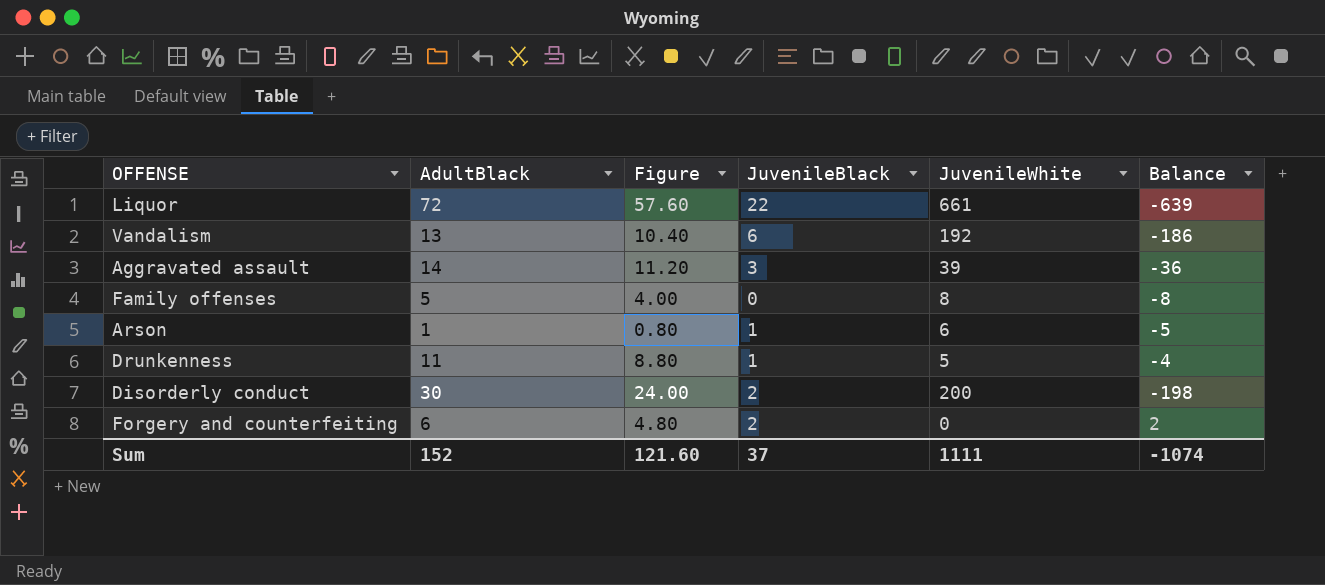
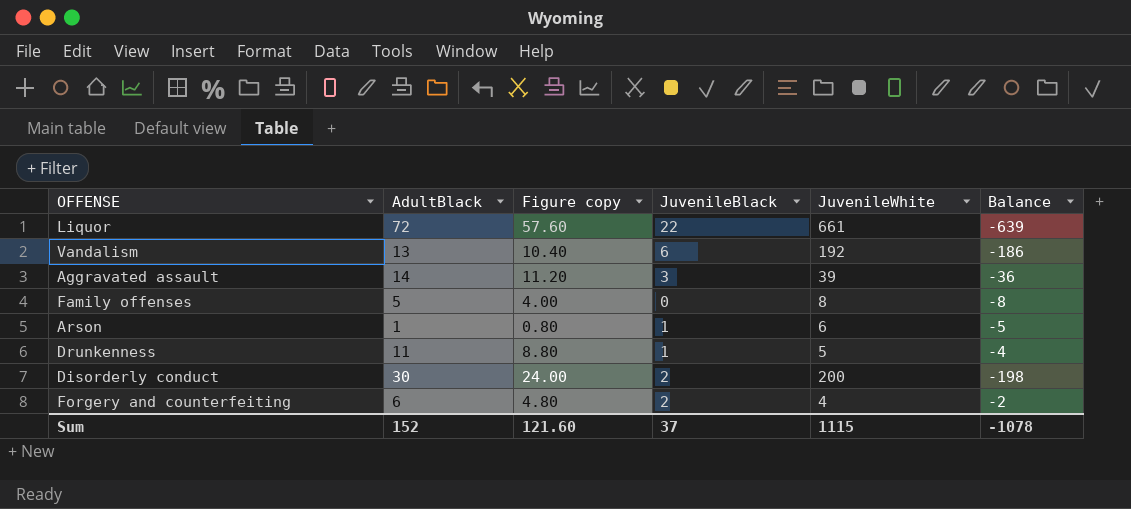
column name: Figure -> Figure copy
Forgery and counterfeiting | JuvenileWhite: 0 -> 4
Forgery and counterfeiting | Balance: 2 -> -2
Sum | JuvenileWhite: 1111 -> 1115
Sum | Balance: -1074 -> -1078

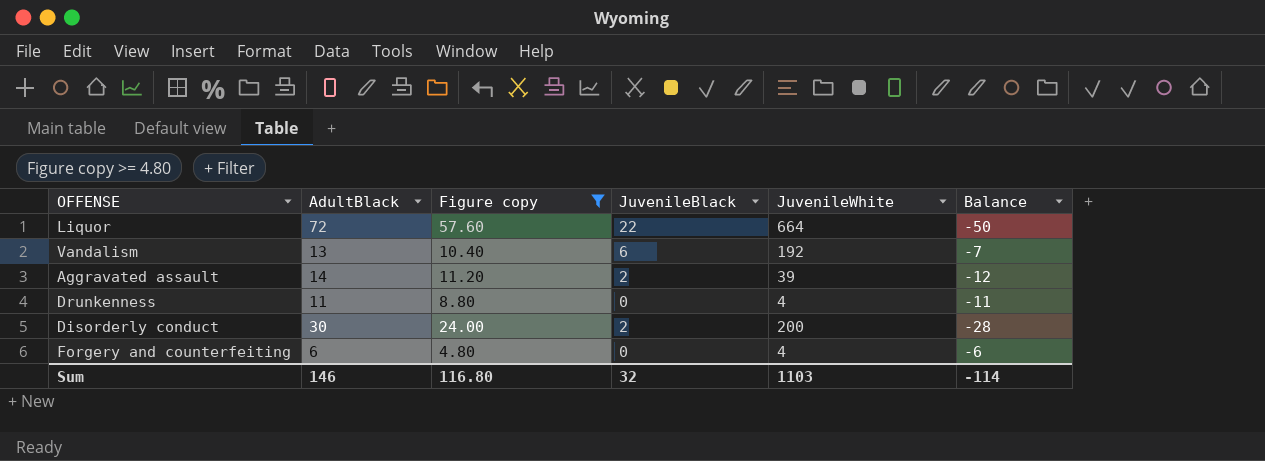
filter: none -> Figure copy >= 4.80
column Balance | formula: [JuvenileBlack] - [JuvenileWhite] -> [JuvenileBlack] - [AdultBlack]
Liquor | JuvenileWhite: 661 -> 664
Aggravated assault | JuvenileBlack: 3 -> 2
Drunkenness | JuvenileBlack: 1 -> 0
Drunkenness | JuvenileWhite: 5 -> 4
Forgery and counterfeiting | JuvenileBlack: 2 -> 0
Sum | AdultBlack: 152 -> 146
Sum | Figure copy: 121.60 -> 116.80
Sum | JuvenileBlack: 37 -> 32
Sum | JuvenileWhite: 1115 -> 1103
Sum | Balance: -1078 -> -114

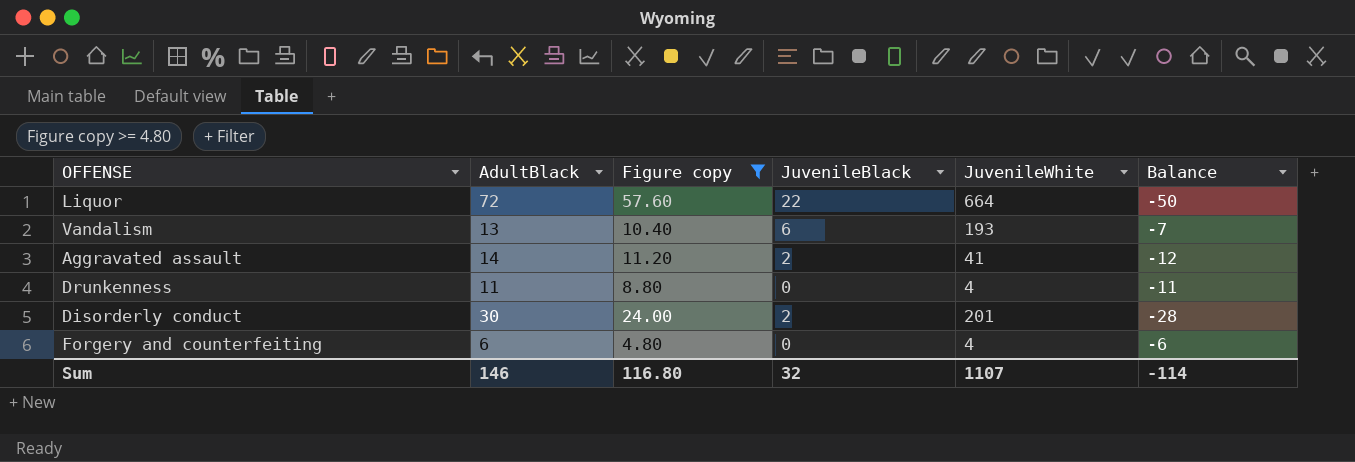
Vandalism | JuvenileWhite: 192 -> 193
Aggravated assault | JuvenileWhite: 39 -> 41
Disorderly conduct | JuvenileWhite: 200 -> 201
Sum | JuvenileWhite: 1103 -> 1107

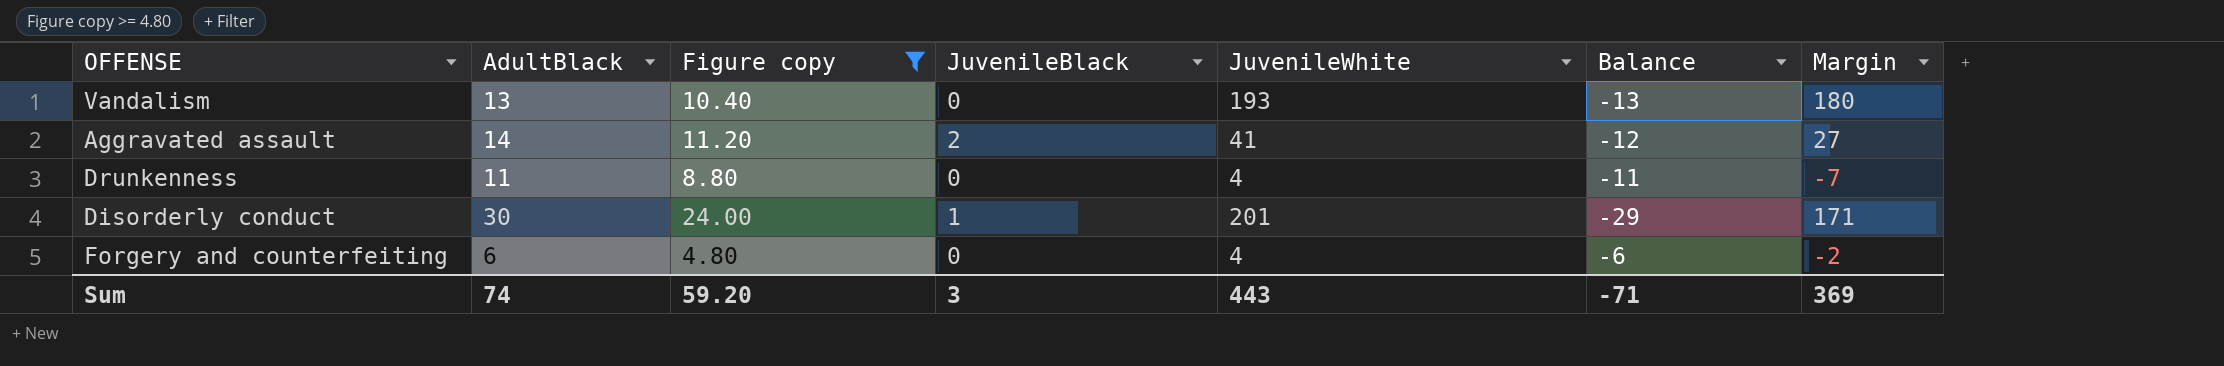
column Margin | formula: none -> [JuvenileWhite] - [AdultBlack]
row Liquor: 72 | 57.60 | 22 | 664 | -50 -> none
Vandalism | JuvenileBlack: 6 -> 0
Vandalism | Balance: -7 -> -13
Disorderly conduct | JuvenileBlack: 2 -> 1
Disorderly conduct | Balance: -28 -> -29
Sum | AdultBlack: 146 -> 74
Sum | Figure copy: 116.80 -> 59.20
Sum | JuvenileBlack: 32 -> 3
Sum | JuvenileWhite: 1107 -> 443
Sum | Balance: -114 -> -71

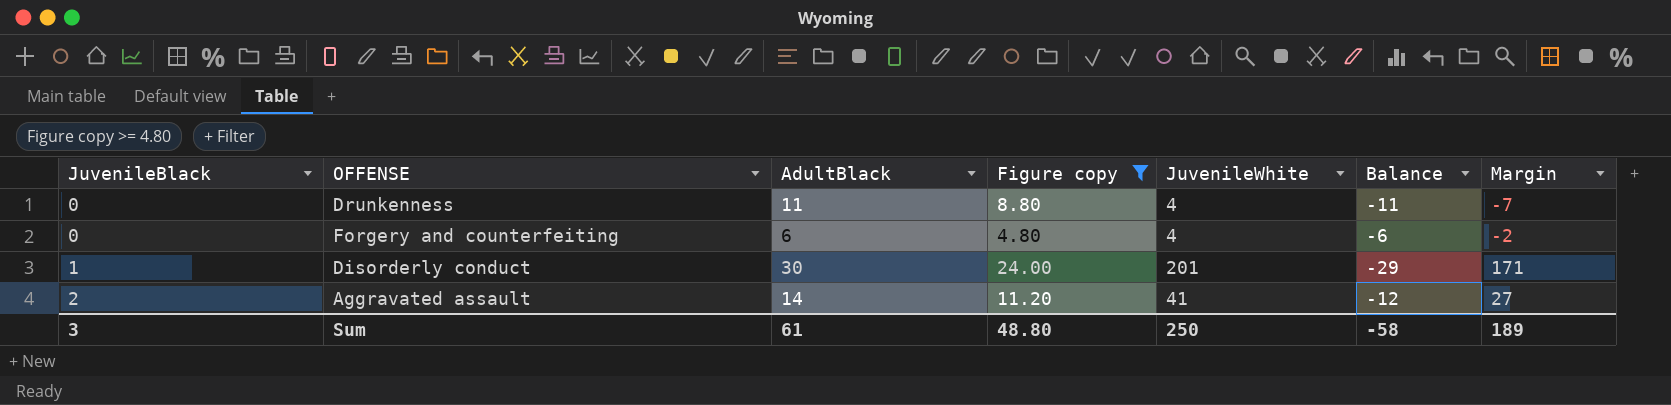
row order: none -> JuvenileBlack ascending
column JuvenileBlack | position: 4 -> 1
row Vandalism: 13 | 10.40 | 0 | 193 | -13 | 180 -> none
Sum | AdultBlack: 74 -> 61
Sum | Figure copy: 59.20 -> 48.80
Sum | JuvenileWhite: 443 -> 250
Sum | Balance: -71 -> -58
Sum | Margin: 369 -> 189

